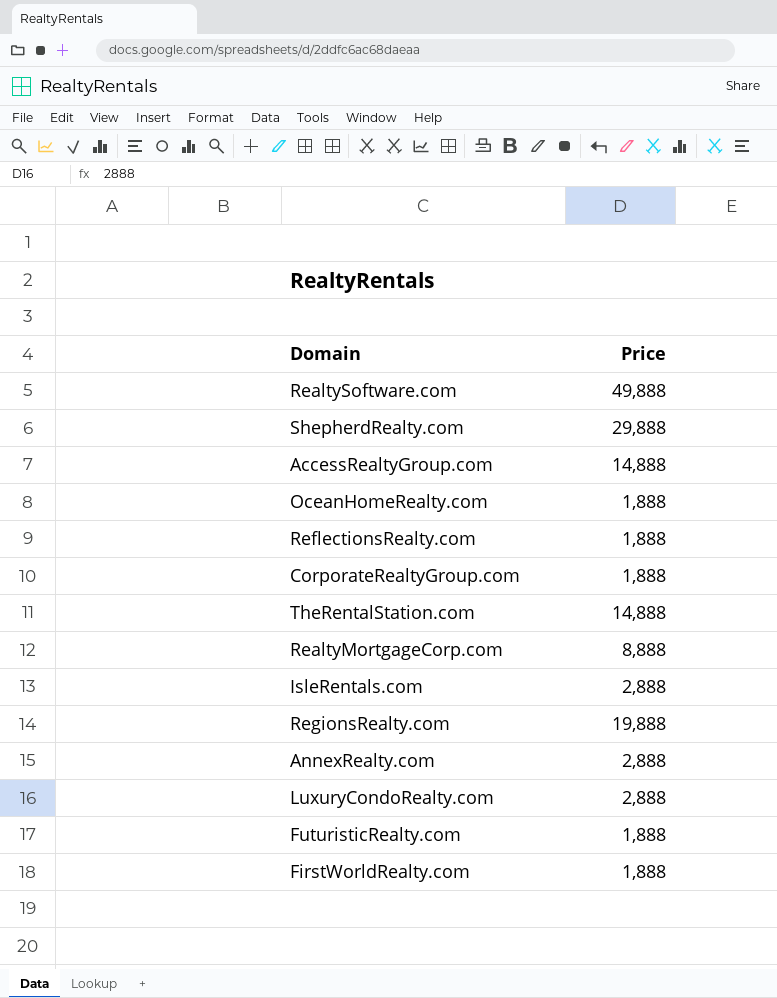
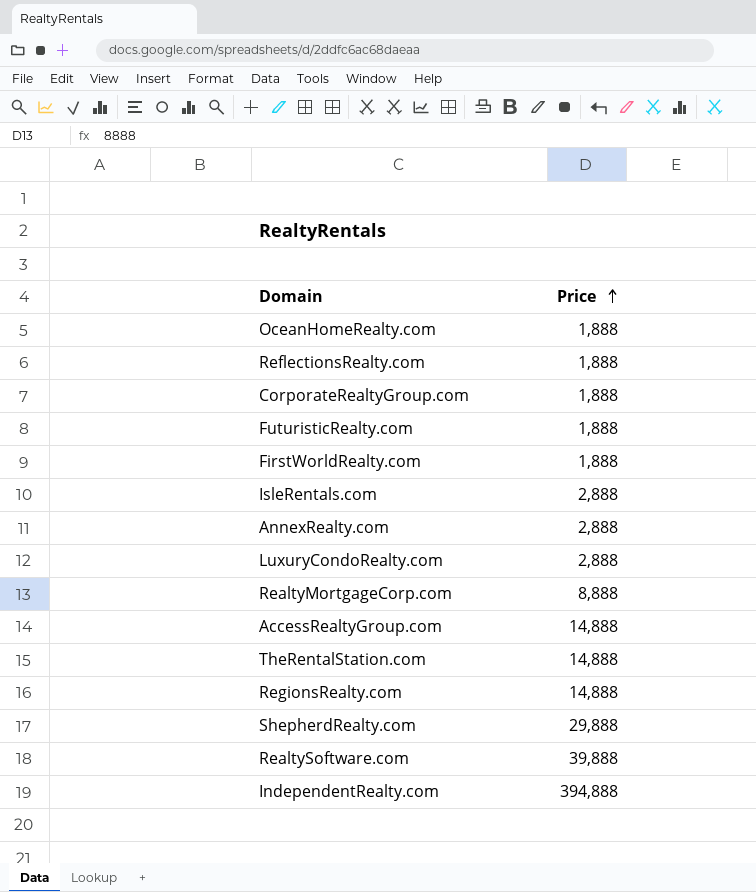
row order: none -> Price ascending
RegionsRealty.com | Price: 19,888 -> 14,888
RealtySoftware.com | Price: 49,888 -> 39,888
row IndependentRealty.com: none -> 394,888

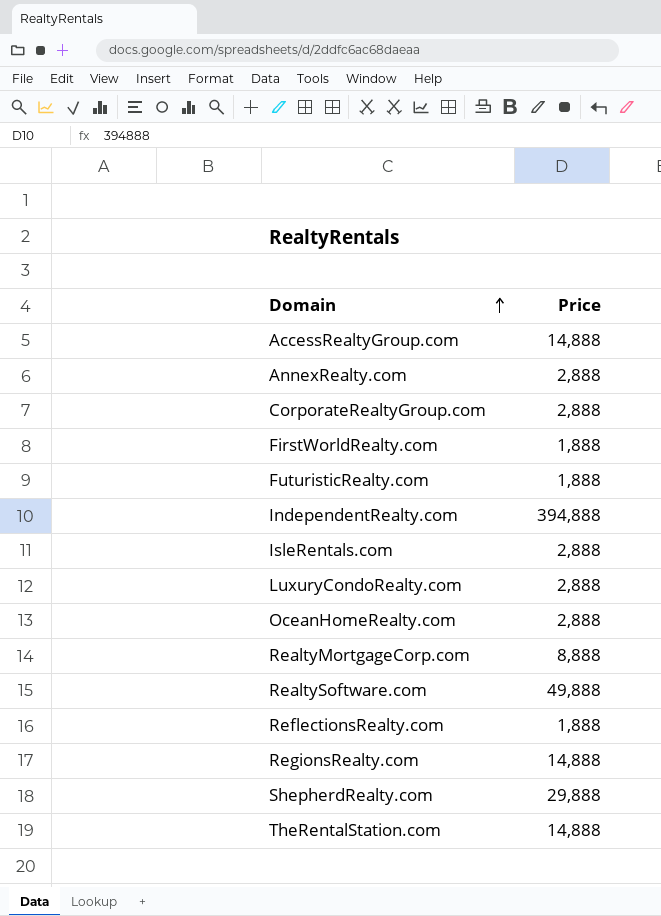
row order: Price ascending -> Domain ascending
CorporateRealtyGroup.com | Price: 1,888 -> 2,888
OceanHomeRealty.com | Price: 1,888 -> 2,888
RealtySoftware.com | Price: 39,888 -> 49,888

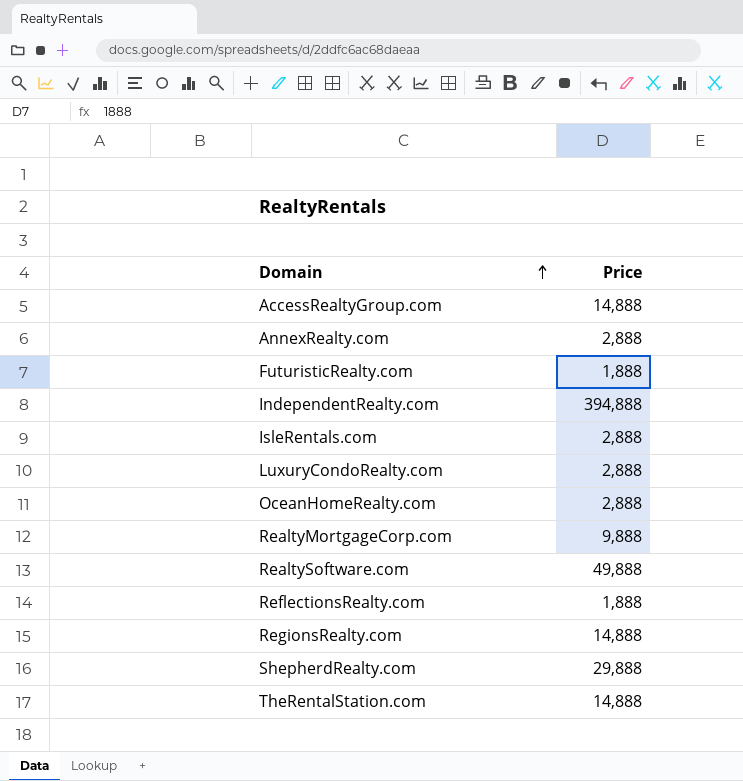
row CorporateRealtyGroup.com: 2,888 -> none
row FirstWorldRealty.com: 1,888 -> none
RealtyMortgageCorp.com | Price: 8,888 -> 9,888

